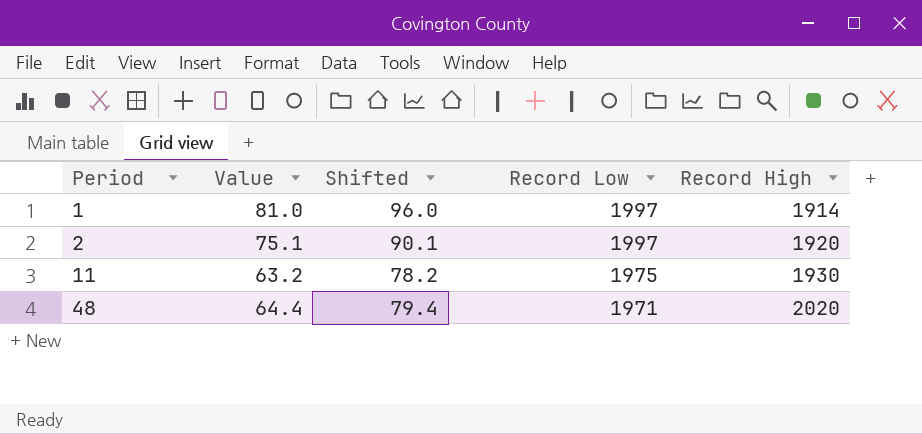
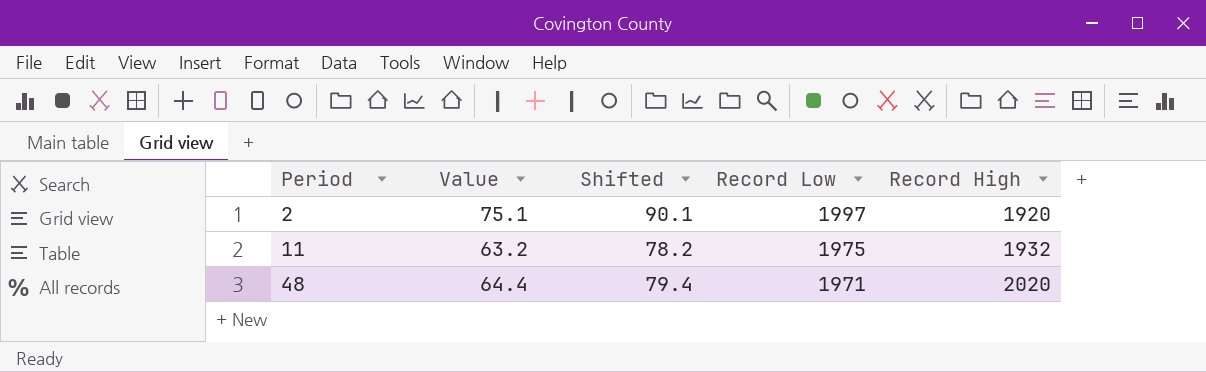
row 1: 81.0 | 96.0 | 1997 | 1914 -> none
11 | Record High: 1930 -> 1932

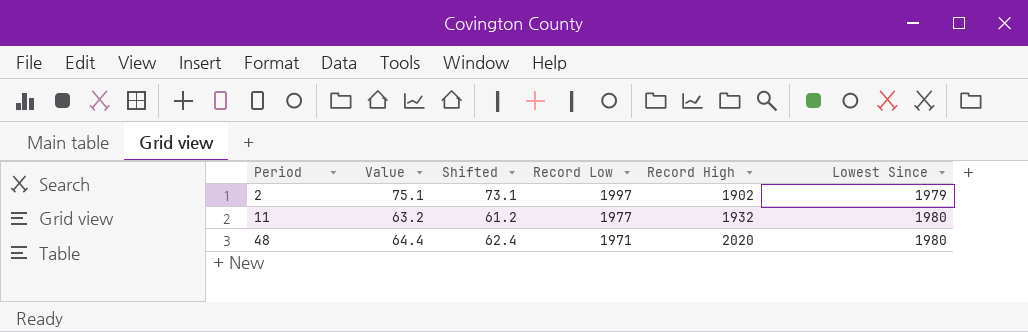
column Shifted | formula: [Value] + 15 -> [Value] - 2
column Lowest Since | position: none -> 6
2 | Record High: 1920 -> 1902
11 | Record Low: 1975 -> 1977

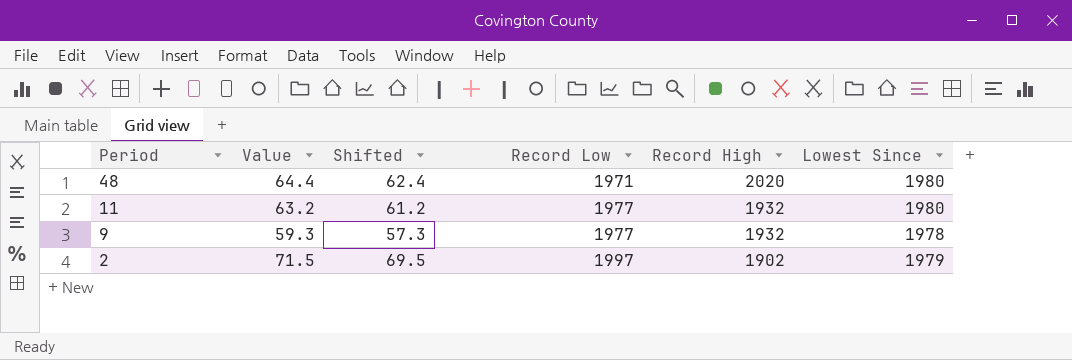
row order: Period ascending -> Period descending
row 9: none -> 59.3 | 57.3 | 1977 | 1932 | 1978
2 | Value: 75.1 -> 71.5
2 | Shifted: 73.1 -> 69.5

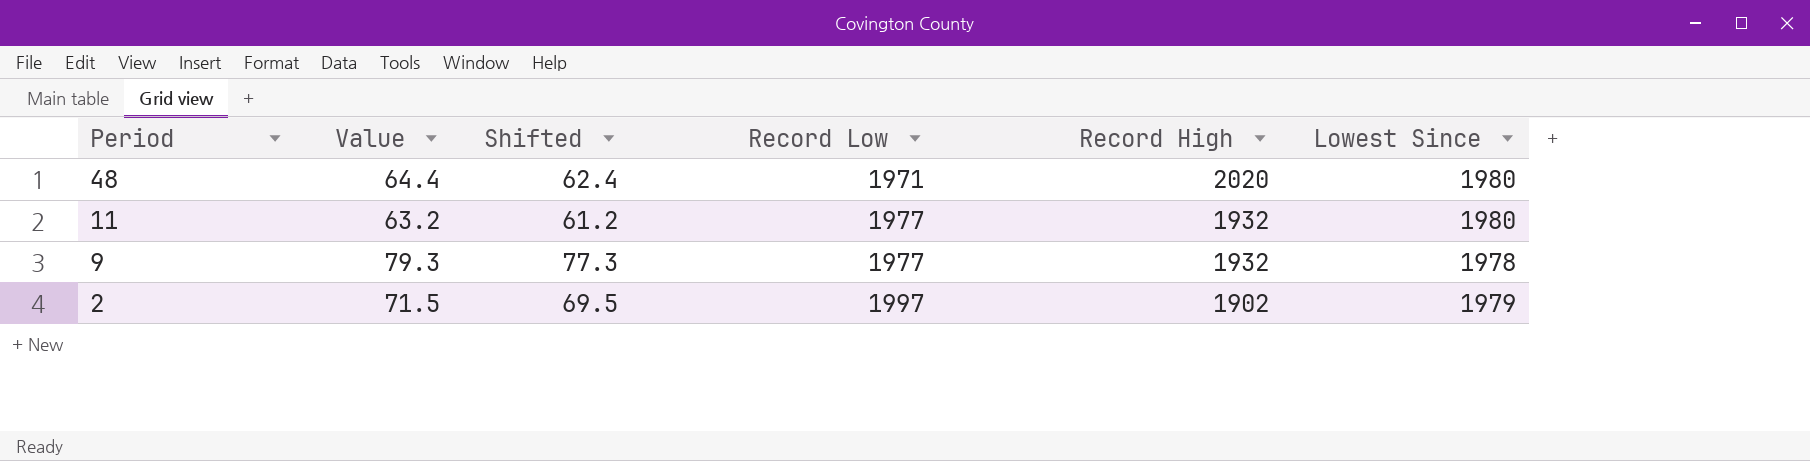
9 | Value: 59.3 -> 79.3
9 | Shifted: 57.3 -> 77.3

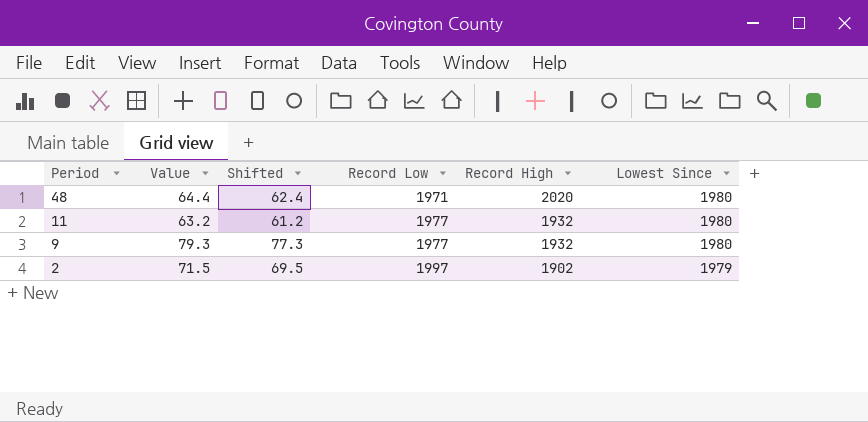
9 | Lowest Since: 1978 -> 1980

